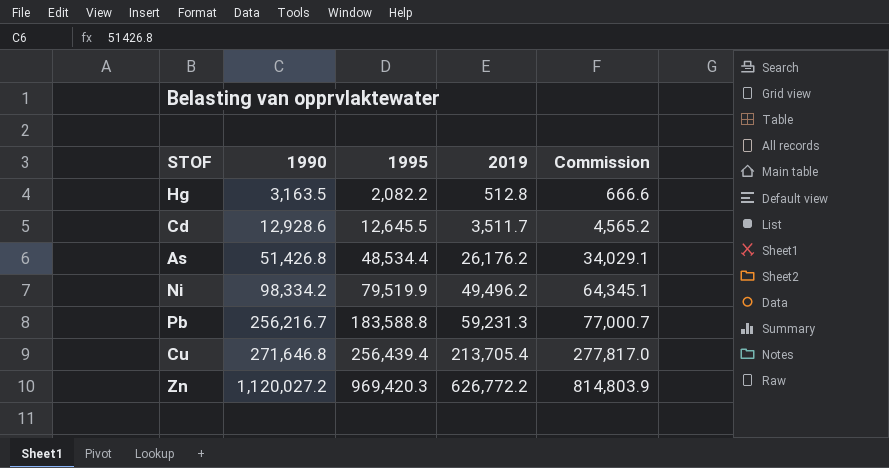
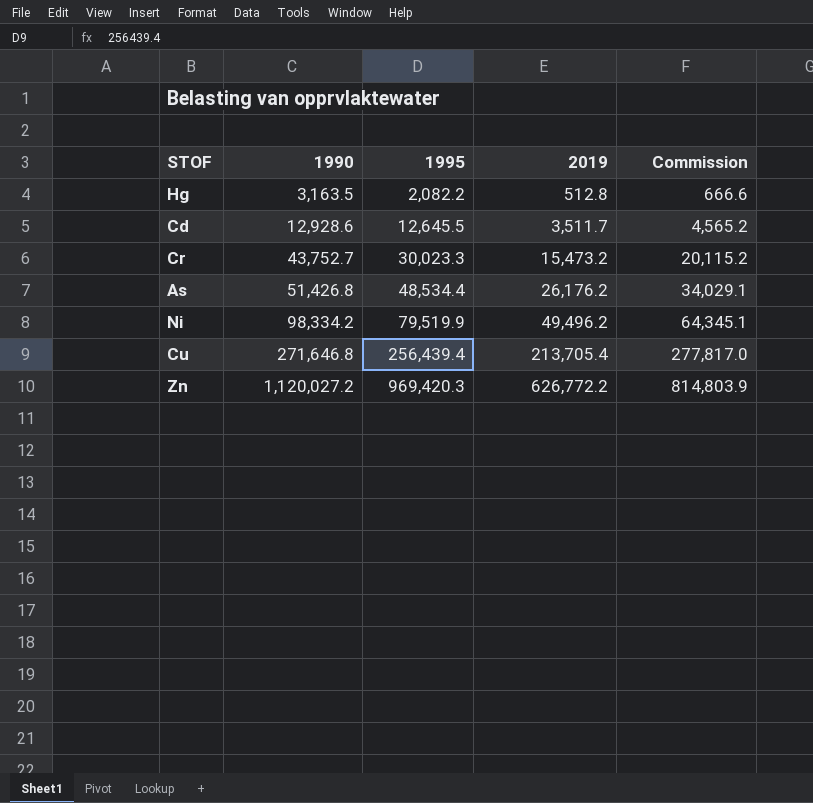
row Pb: 256,216.7 | 183,588.8 | 59,231.3 | 77,000.7 -> none
row Cr: none -> 43,752.7 | 30,023.3 | 15,473.2 | 20,115.2

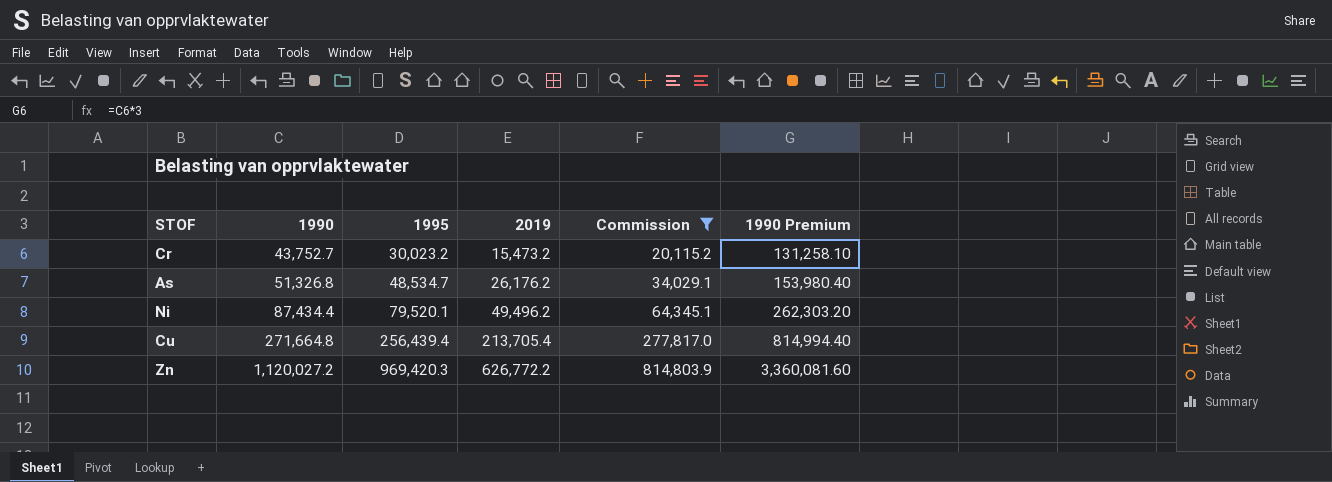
filter: none -> Commission >= 20,115.2
column 1990 Premium | formula: none -> [1990] * 3
Cr | 1995: 30,023.3 -> 30,023.2
As | 1990: 51,426.8 -> 51,326.8
As | 1995: 48,534.4 -> 48,534.7
Ni | 1990: 98,334.2 -> 87,434.4
Ni | 1995: 79,519.9 -> 79,520.1
Cu | 1990: 271,646.8 -> 271,664.8

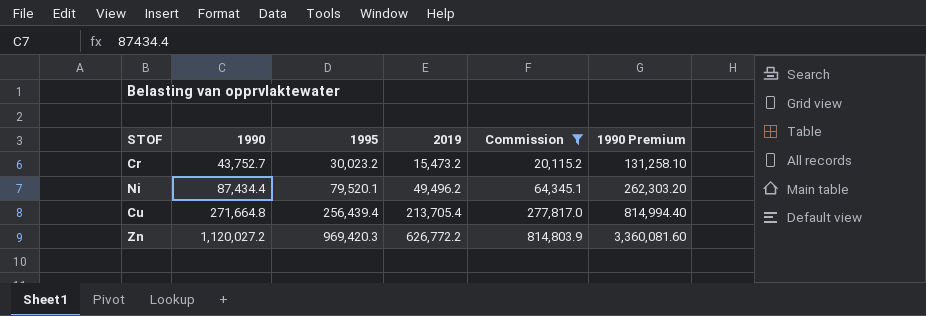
row As: 51,326.8 | 48,534.7 | 26,176.2 | 34,029.1 | 153,980.40 -> none

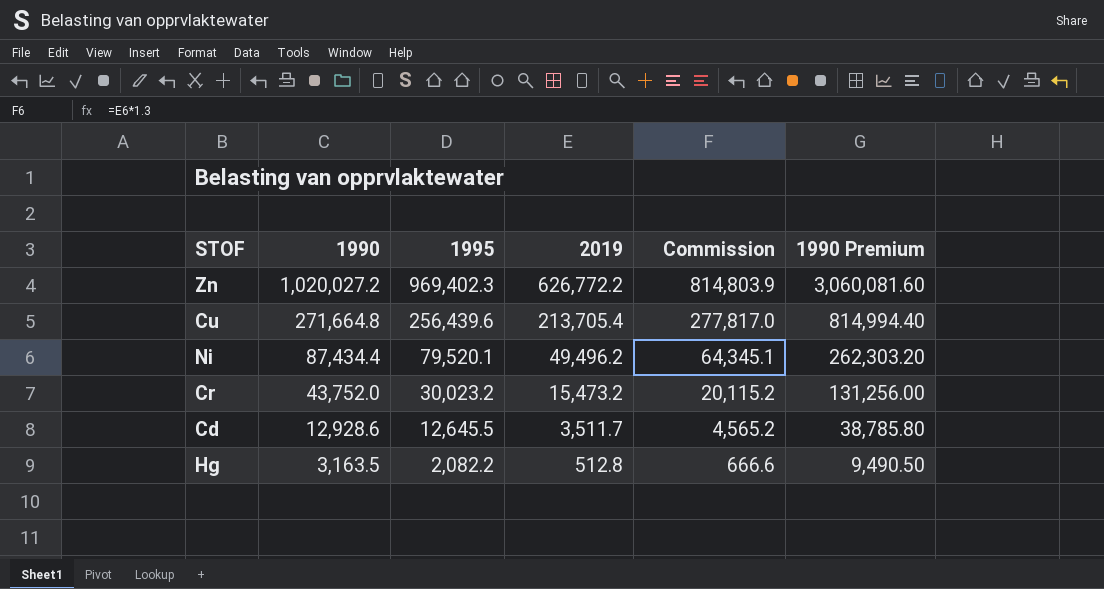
filter: Commission >= 20,115.2 -> none
row order: 1990 ascending -> 1990 descending
Zn | 1990: 1,120,027.2 -> 1,020,027.2
Zn | 1995: 969,420.3 -> 969,402.3
Zn | 1990 Premium: 3,360,081.60 -> 3,060,081.60
Cu | 1995: 256,439.4 -> 256,439.6
Cr | 1990: 43,752.7 -> 43,752.0
Cr | 1990 Premium: 131,258.10 -> 131,256.00

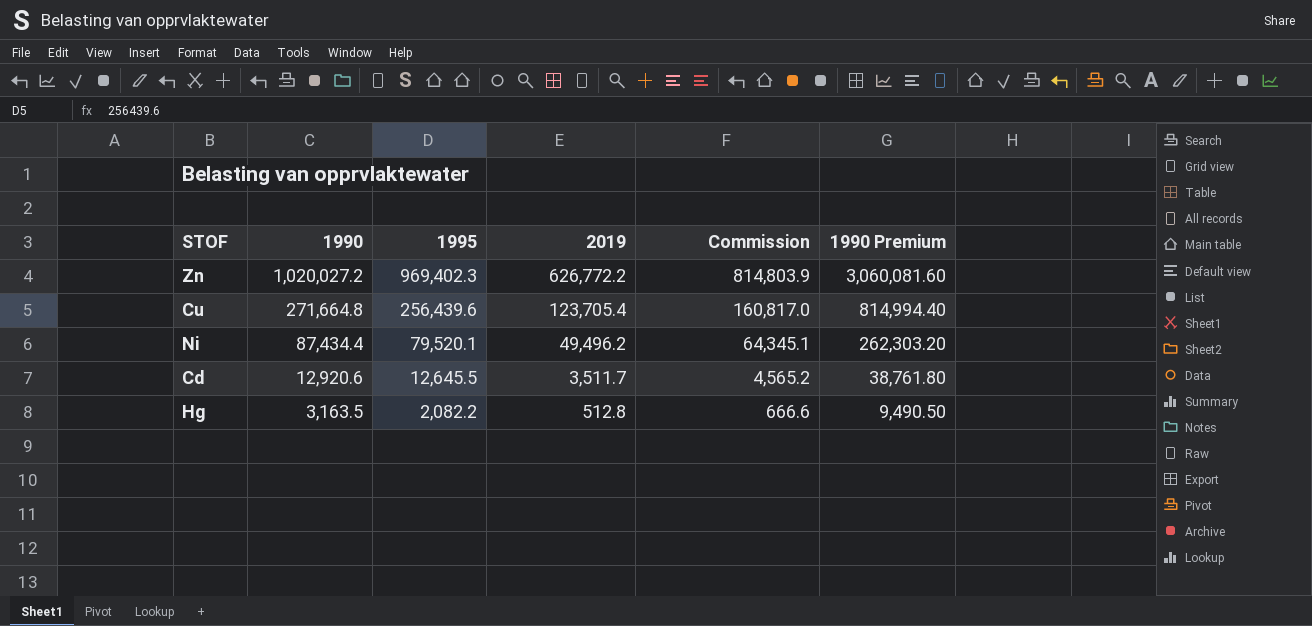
row Cr: 43,752.0 | 30,023.2 | 15,473.2 | 20,115.2 | 131,256.00 -> none
Cu | 2019: 213,705.4 -> 123,705.4
Cu | Commission: 277,817.0 -> 160,817.0
Cd | 1990: 12,928.6 -> 12,920.6
Cd | 1990 Premium: 38,785.80 -> 38,761.80

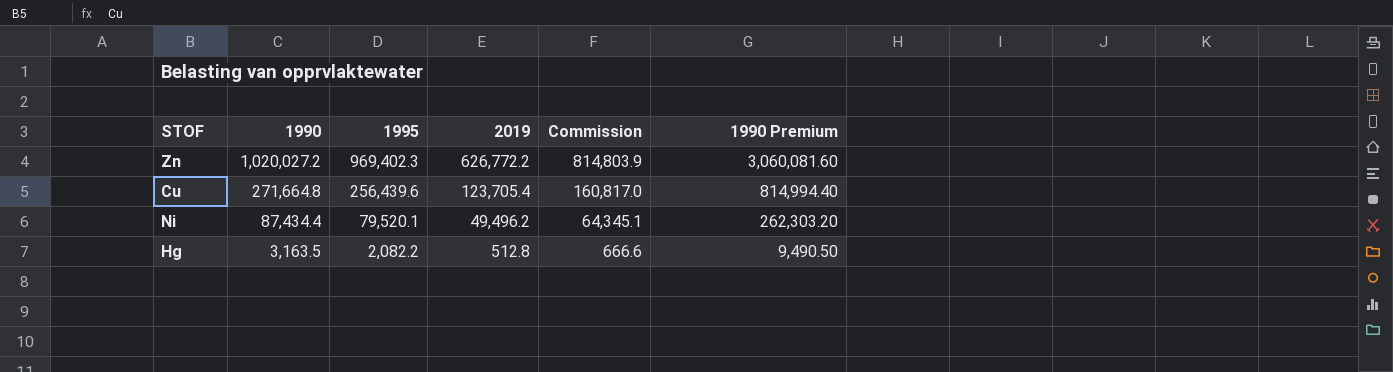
row Cd: 12,920.6 | 12,645.5 | 3,511.7 | 4,565.2 | 38,761.80 -> none

